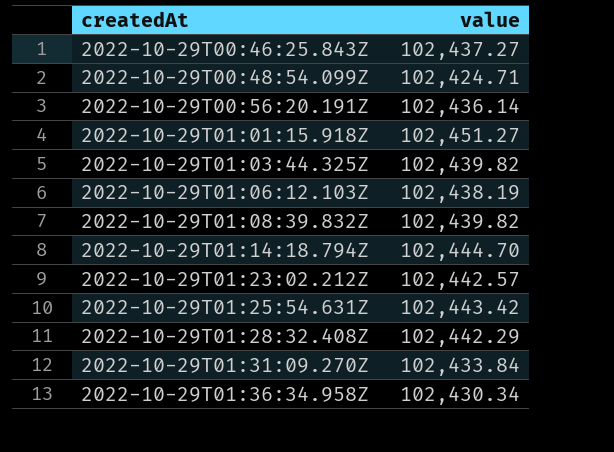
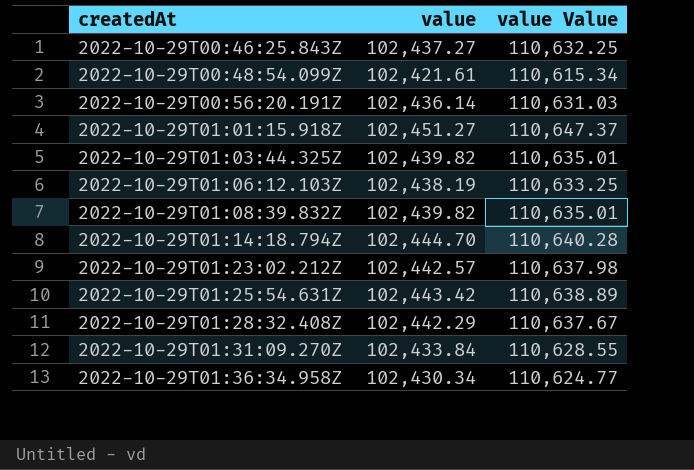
column value Value | formula: none -> [value] * 1.08
2022-10-29T00:48:54.099Z | value: 102,424.71 -> 102,421.61

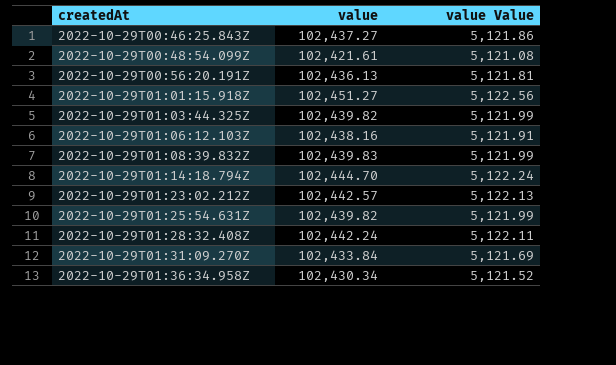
column value Value | formula: [value] * 1.08 -> [value] * 0.05
2022-10-29T00:56:20.191Z | value: 102,436.14 -> 102,436.13
2022-10-29T01:06:12.103Z | value: 102,438.19 -> 102,438.16
2022-10-29T01:08:39.832Z | value: 102,439.82 -> 102,439.83
2022-10-29T01:25:54.631Z | value: 102,443.42 -> 102,439.82
2022-10-29T01:28:32.408Z | value: 102,442.29 -> 102,442.24

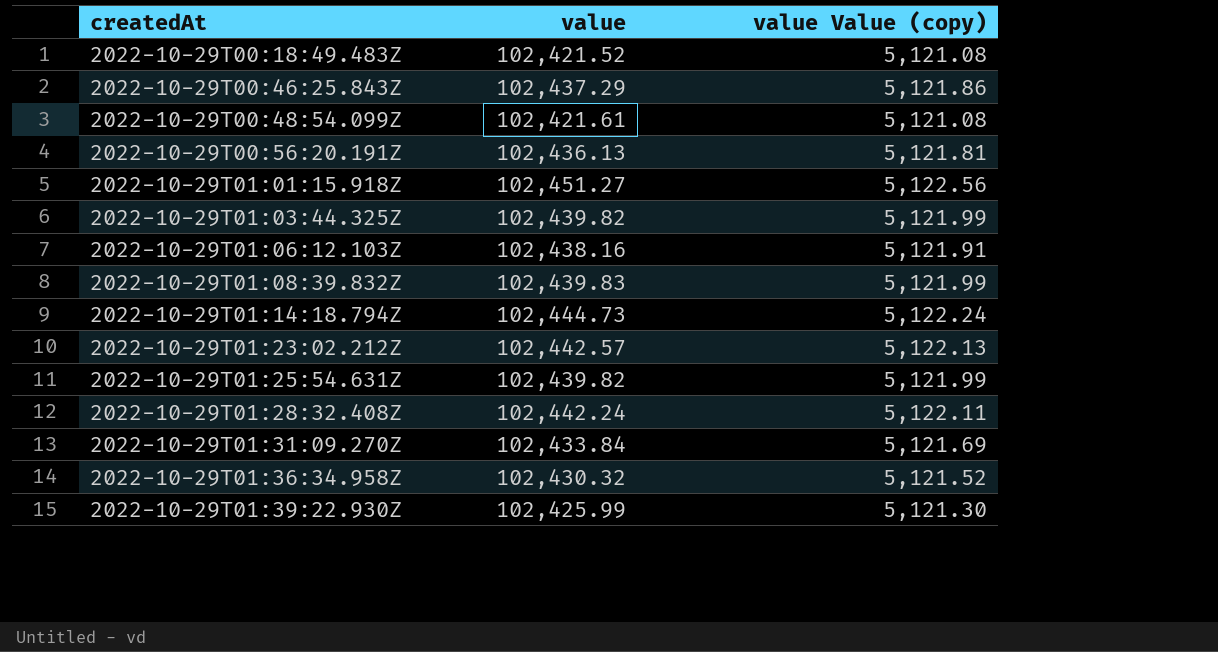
column name: value Value -> value Value (copy)
row 2022-10-29T00:18:49.483Z: none -> 102,421.52 | 5,121.08
2022-10-29T00:46:25.843Z | value: 102,437.27 -> 102,437.29
2022-10-29T01:14:18.794Z | value: 102,444.70 -> 102,444.73
2022-10-29T01:36:34.958Z | value: 102,430.34 -> 102,430.32
row 2022-10-29T01:39:22.930Z: none -> 102,425.99 | 5,121.30

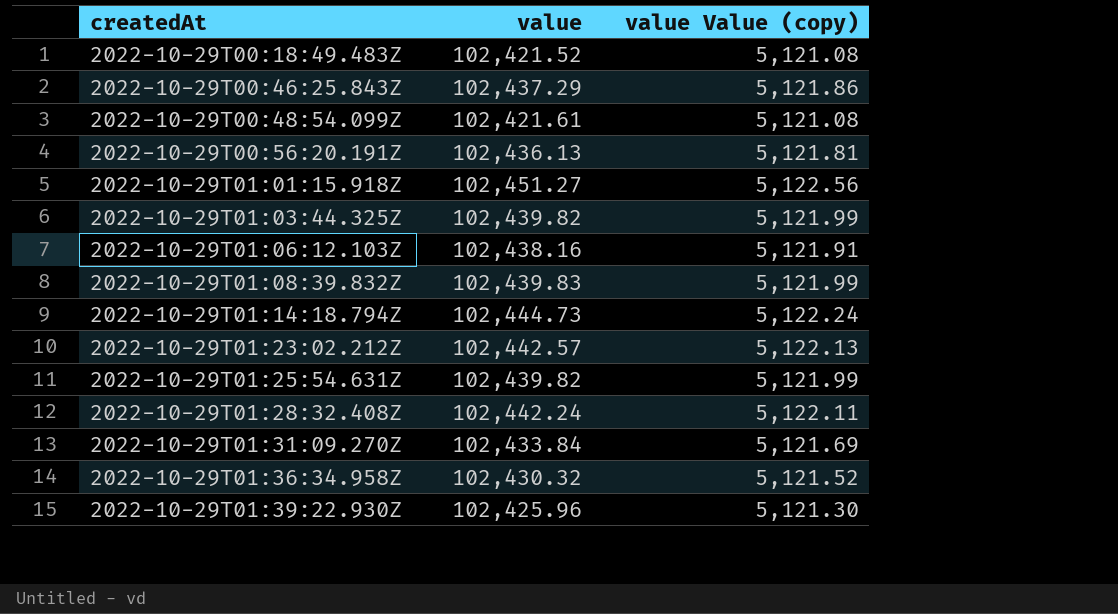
2022-10-29T01:39:22.930Z | value: 102,425.99 -> 102,425.96

